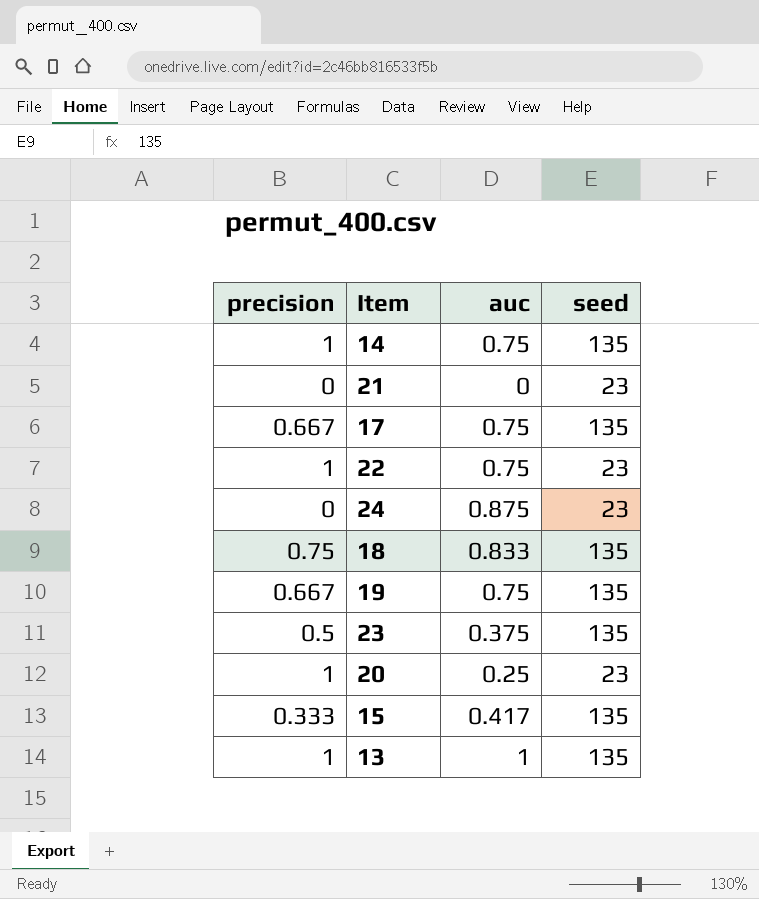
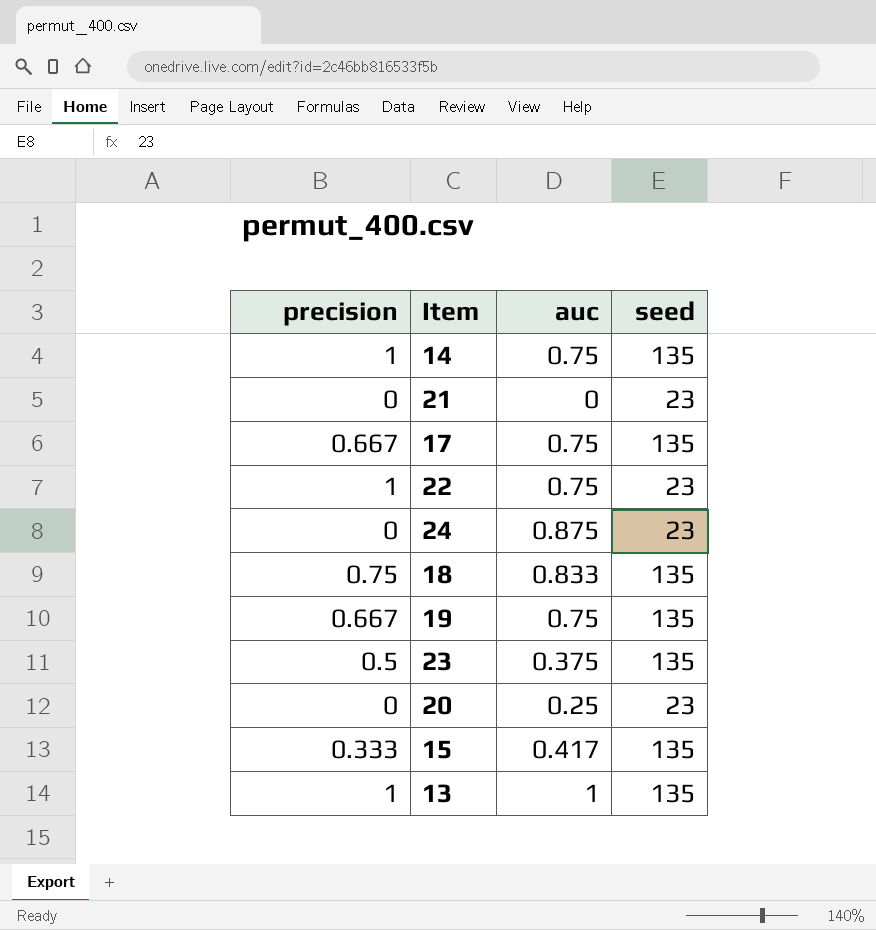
20 | precision: 1 -> 0

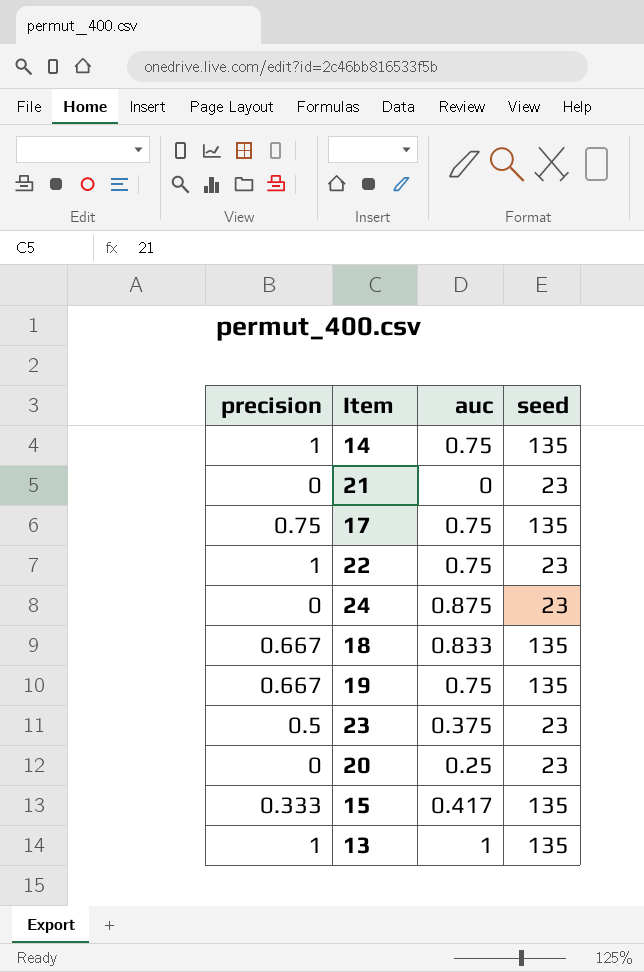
17 | precision: 0.667 -> 0.75
18 | precision: 0.75 -> 0.667
23 | seed: 135 -> 23

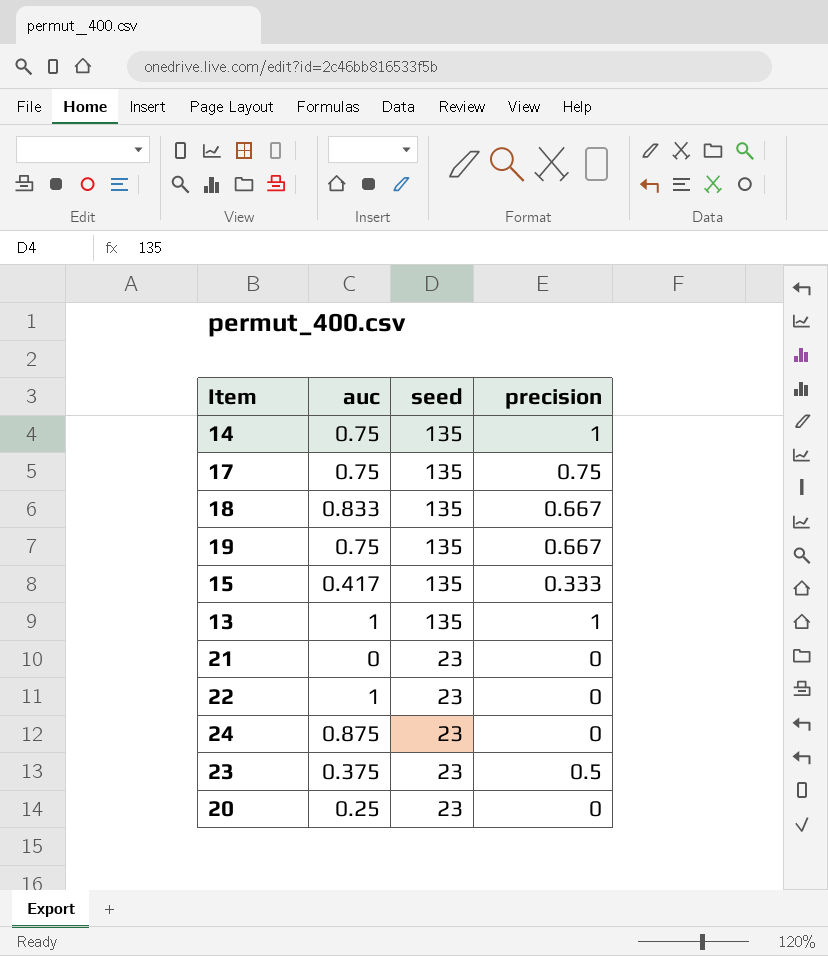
row order: none -> seed descending
column precision | position: 1 -> 4
22 | auc: 0.75 -> 1
22 | precision: 1 -> 0

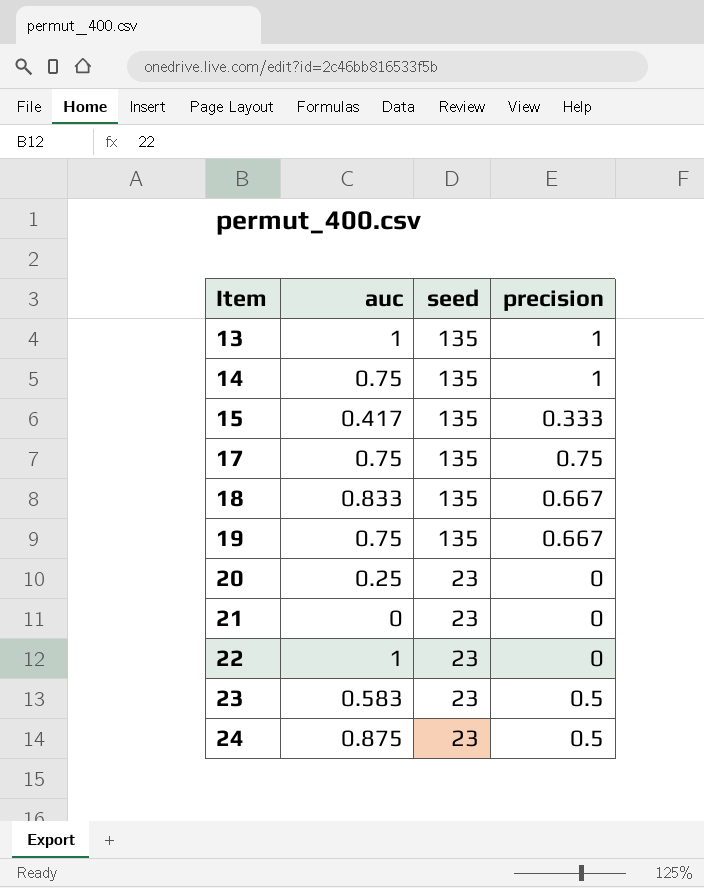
row order: seed descending -> Item ascending
23 | auc: 0.375 -> 0.583
24 | precision: 0 -> 0.5

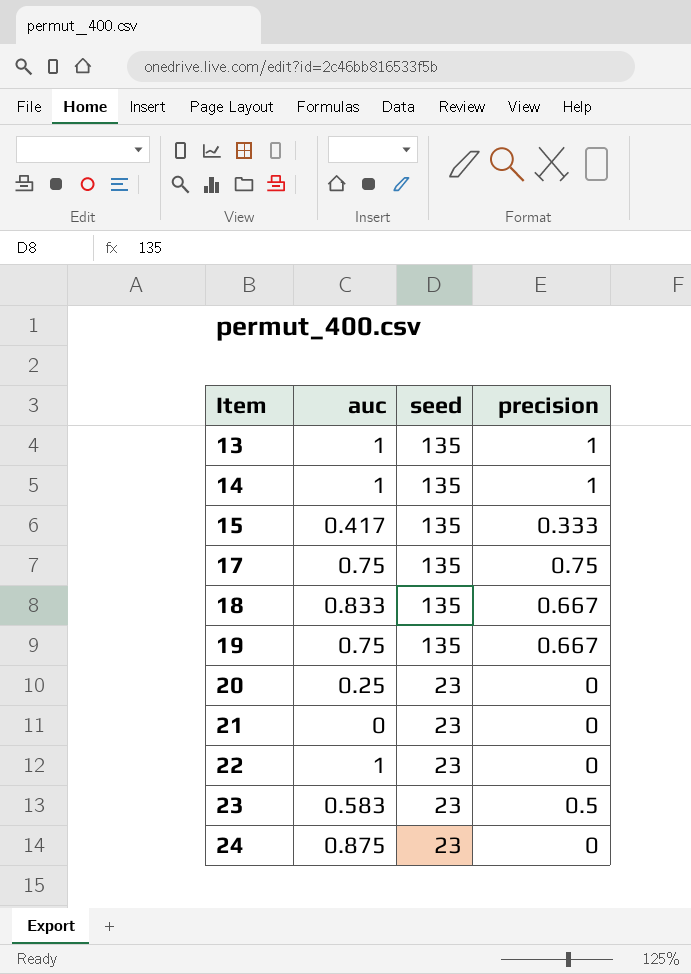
14 | auc: 0.75 -> 1
24 | precision: 0.5 -> 0

